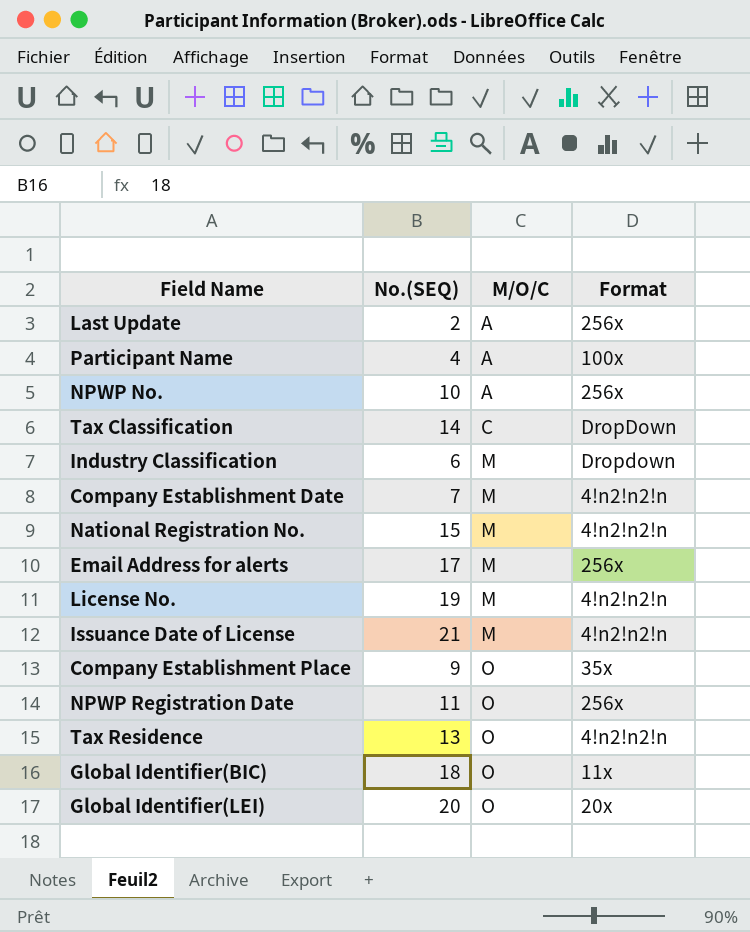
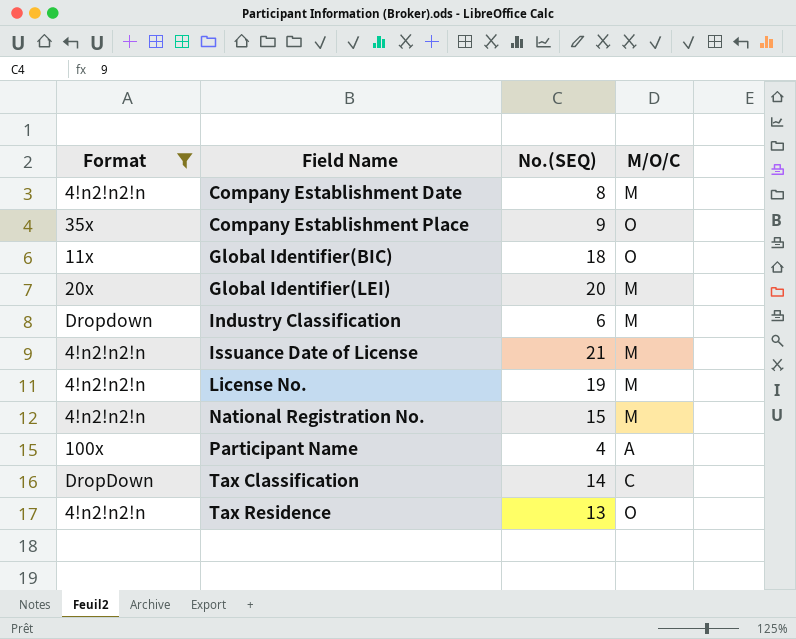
filter: none -> Format != 256x
row order: M/O/C ascending -> Field Name ascending
column Format | position: 4 -> 1
Company Establishment Date | No.(SEQ): 7 -> 8
Global Identifier(LEI) | M/O/C: O -> M

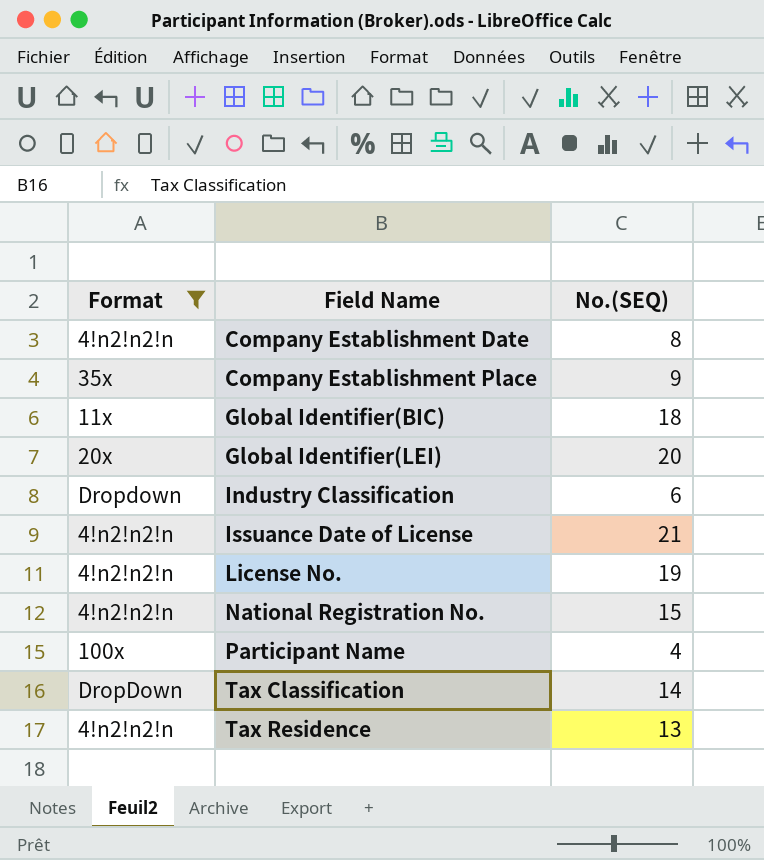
column M/O/C | position: 4 -> none

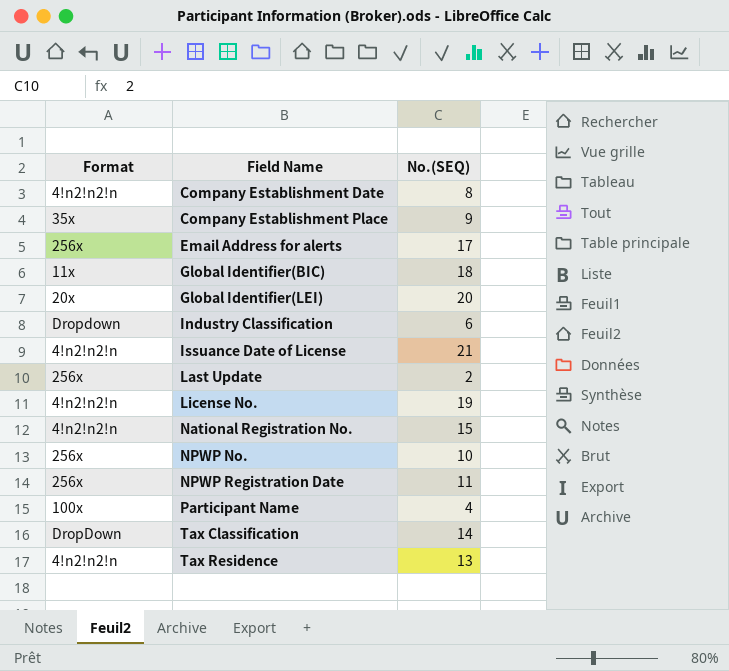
filter: Format != 256x -> none

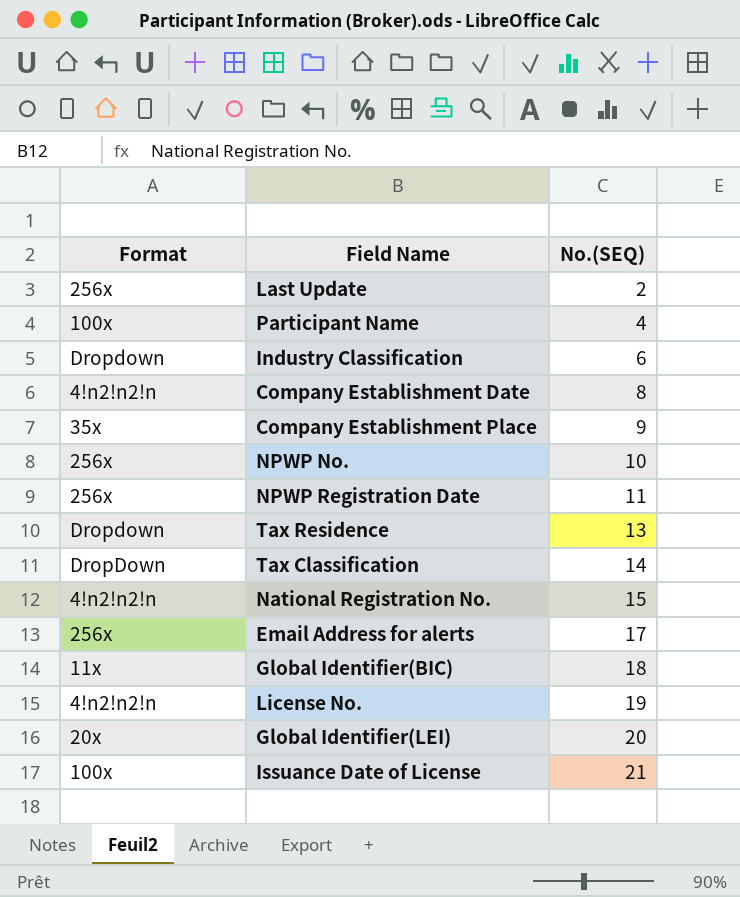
row order: Field Name ascending -> No.(SEQ) ascending
Tax Residence | Format: 4!n2!n2!n -> Dropdown
Issuance Date of License | Format: 4!n2!n2!n -> 100x

